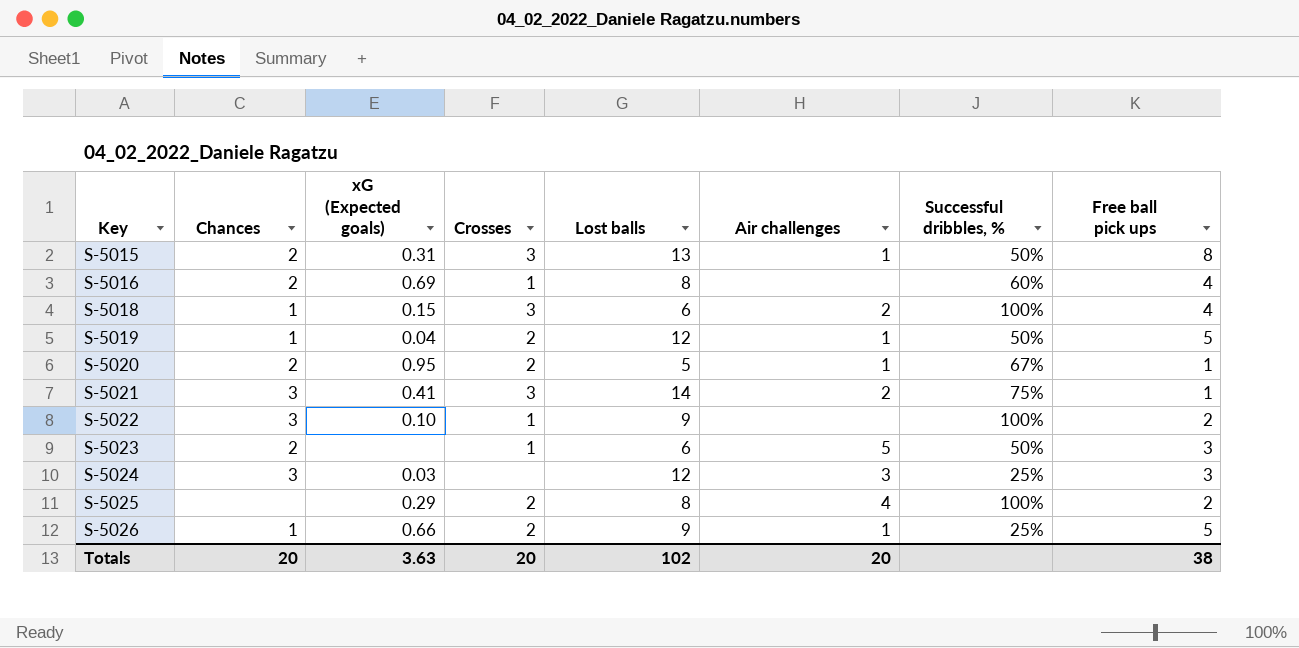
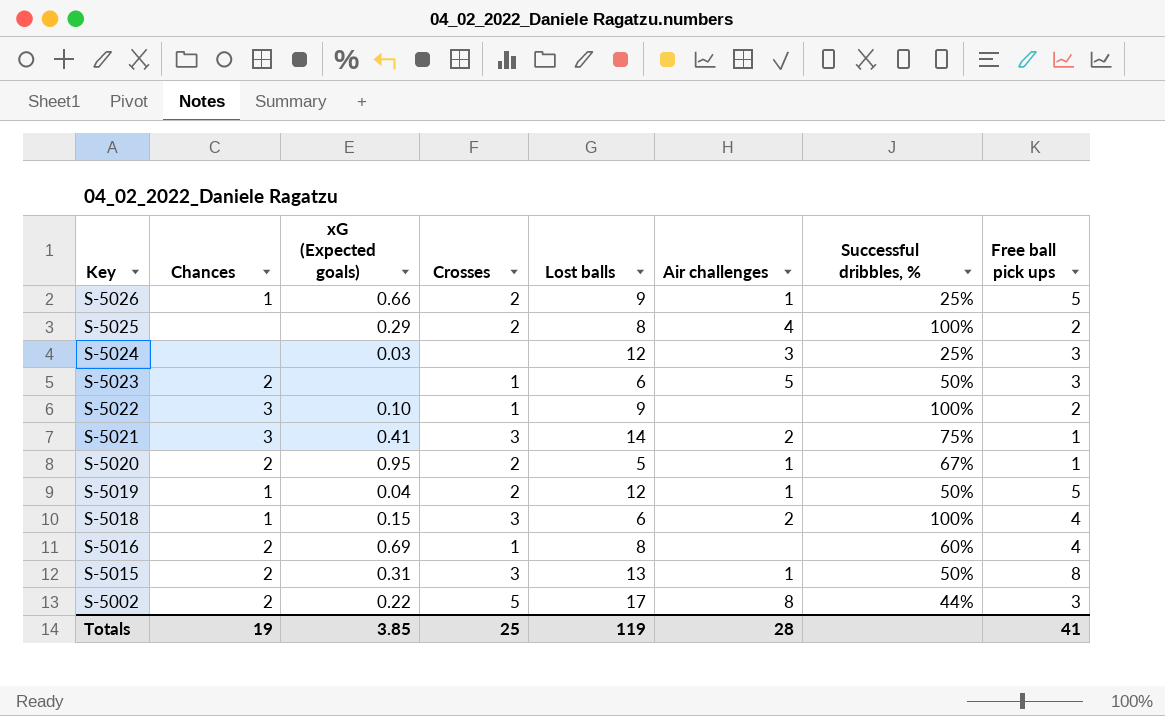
row order: Key ascending -> Key descending
S-5024 | Chances: 3 -> none
row S-5002: none -> 2 | 0.22 | 5 | 17 | 8 | 44% | 3
Totals | Chances: 20 -> 19
Totals | xG (Expected goals): 3.63 -> 3.85
Totals | Crosses: 20 -> 25
Totals | Lost balls: 102 -> 119
Totals | Air challenges: 20 -> 28
Totals | Free ball pick ups: 38 -> 41

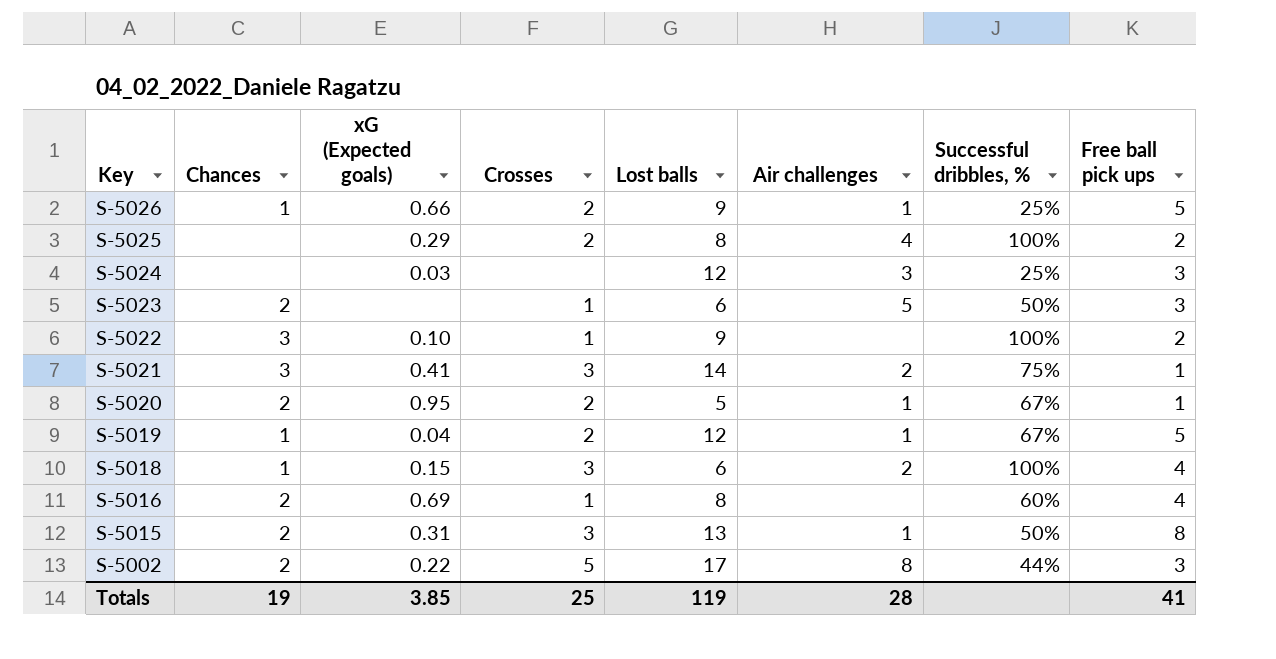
S-5019 | Successful dribbles, %: 50% -> 67%

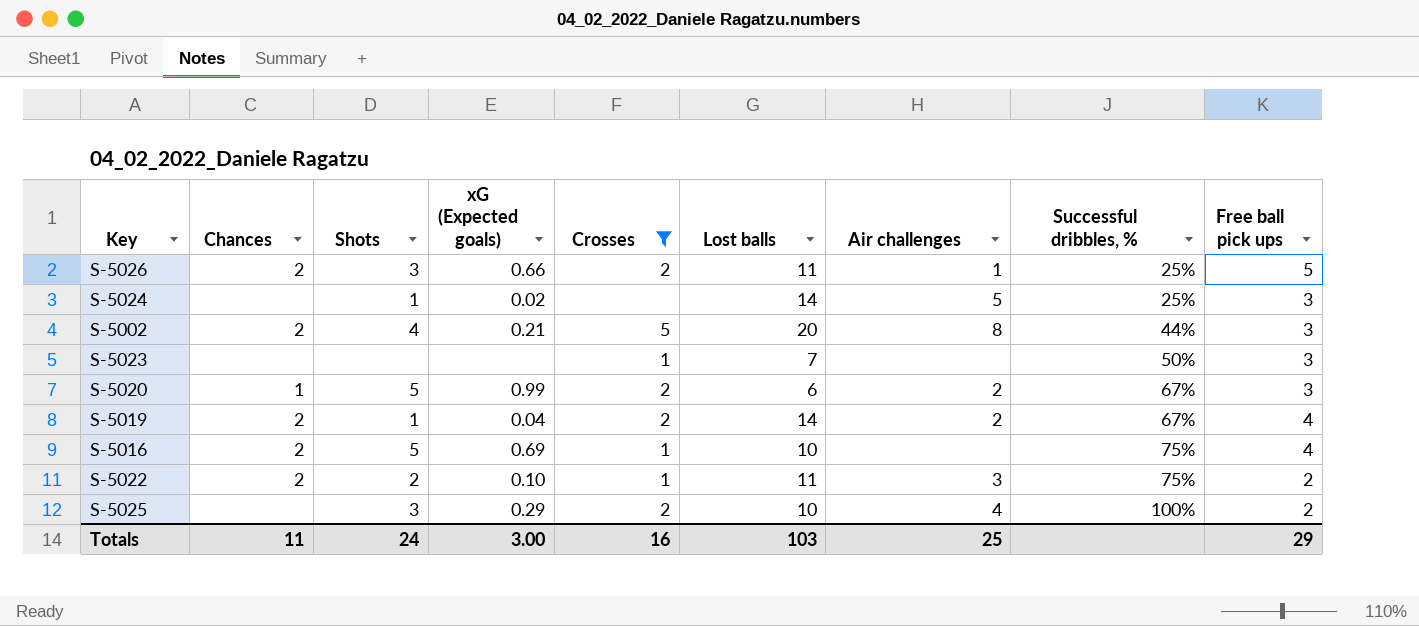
filter: none -> Crosses != 3
row order: Key descending -> Successful dribbles, % ascending
column Shots | position: none -> 3
S-5026 | Chances: 1 -> 2
S-5026 | Lost balls: 9 -> 11
S-5024 | xG (Expected goals): 0.03 -> 0.02
S-5024 | Lost balls: 12 -> 14
S-5024 | Air challenges: 3 -> 5
S-5002 | xG (Expected goals): 0.22 -> 0.21
S-5002 | Lost balls: 17 -> 20
S-5023 | Chances: 2 -> none
S-5023 | Lost balls: 6 -> 7
S-5023 | Air challenges: 5 -> none
S-5020 | Chances: 2 -> 1
S-5020 | xG (Expected goals): 0.95 -> 0.99
S-5020 | Lost balls: 5 -> 6
S-5020 | Air challenges: 1 -> 2
S-5020 | Free ball pick ups: 1 -> 3
S-5019 | Chances: 1 -> 2
S-5019 | Lost balls: 12 -> 14
S-5019 | Air challenges: 1 -> 2
S-5019 | Free ball pick ups: 5 -> 4
S-5016 | Lost balls: 8 -> 10
S-5016 | Successful dribbles, %: 60% -> 75%
S-5022 | Chances: 3 -> 2
S-5022 | Lost balls: 9 -> 11
S-5022 | Air challenges: none -> 3
S-5022 | Successful dribbles, %: 100% -> 75%
S-5025 | Lost balls: 8 -> 10
Totals | Chances: 19 -> 11
Totals | xG (Expected goals): 3.85 -> 3.00
Totals | Crosses: 25 -> 16
Totals | Lost balls: 119 -> 103
Totals | Air challenges: 28 -> 25
Totals | Free ball pick ups: 41 -> 29

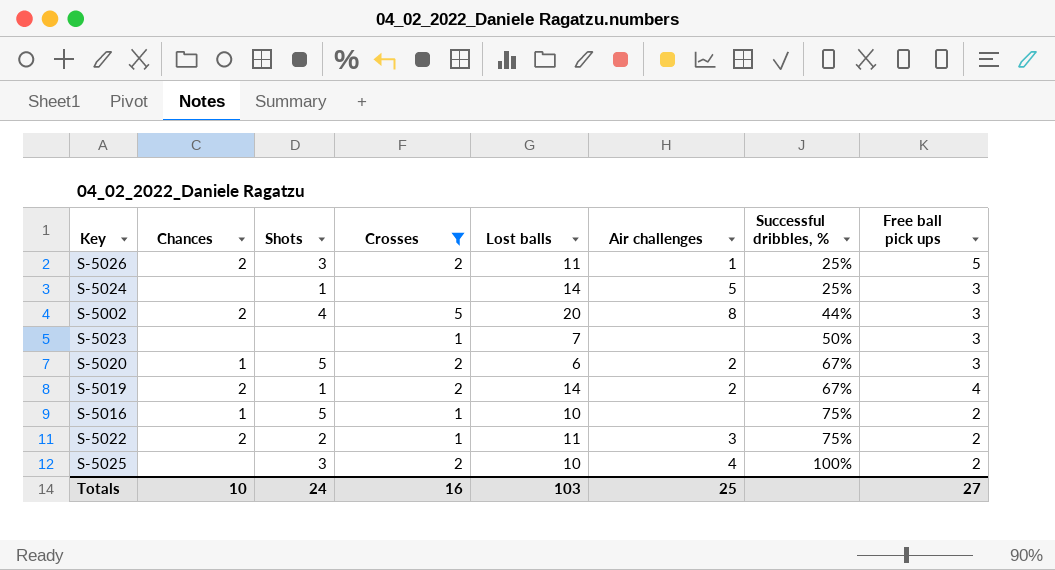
column xG (Expected goals) | position: 4 -> none
S-5016 | Chances: 2 -> 1
S-5016 | Free ball pick ups: 4 -> 2
Totals | Chances: 11 -> 10
Totals | Free ball pick ups: 29 -> 27

